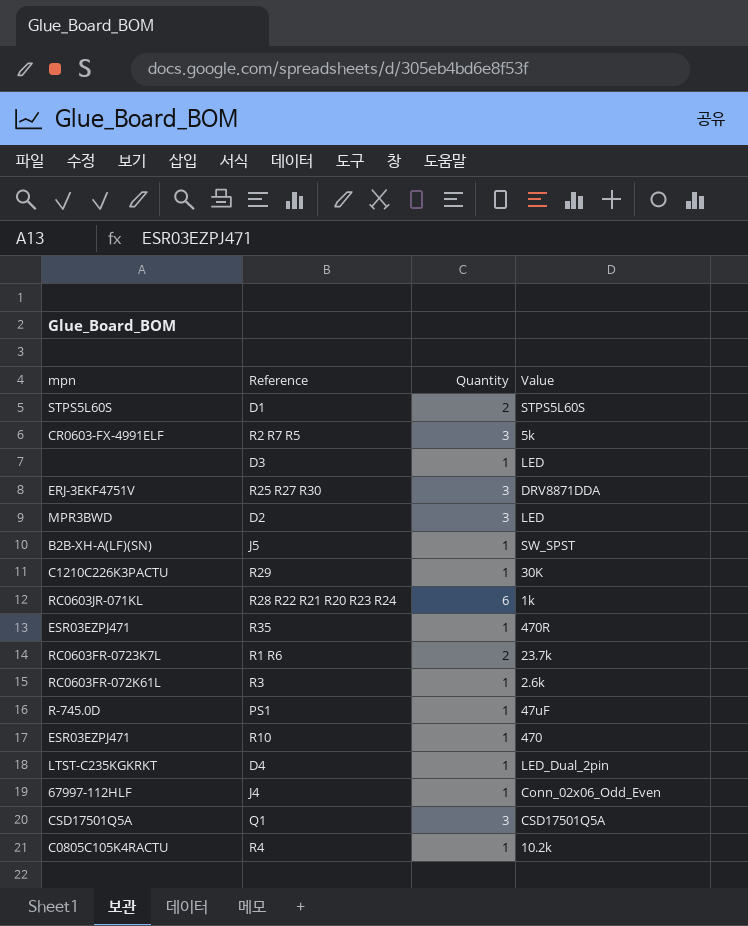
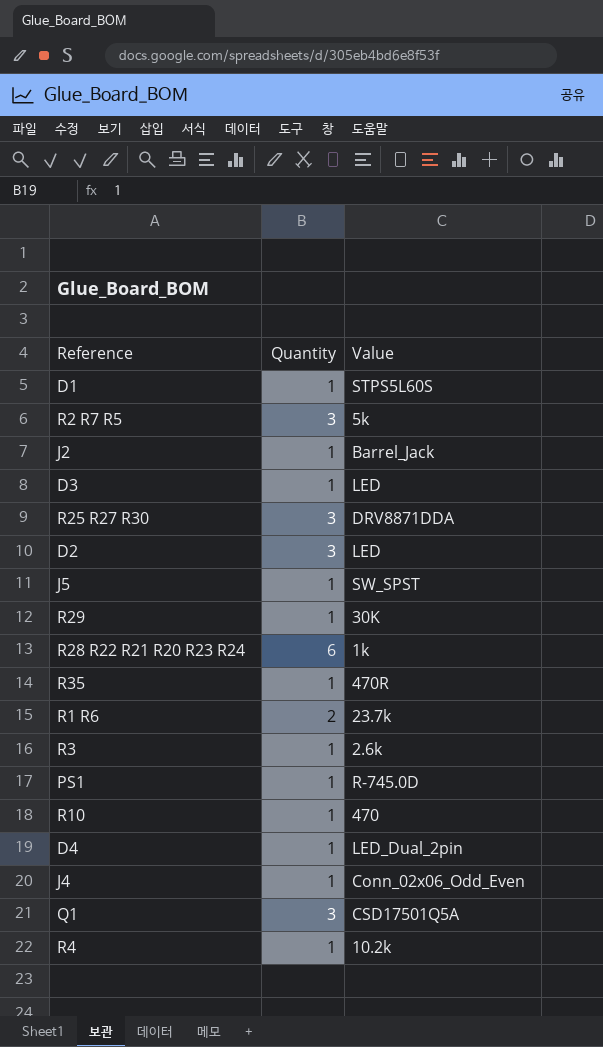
column mpn | position: 1 -> none
D1 | Quantity: 2 -> 1
row J2: none -> 1 | Barrel_Jack
PS1 | Value: 47uF -> R-745.0D

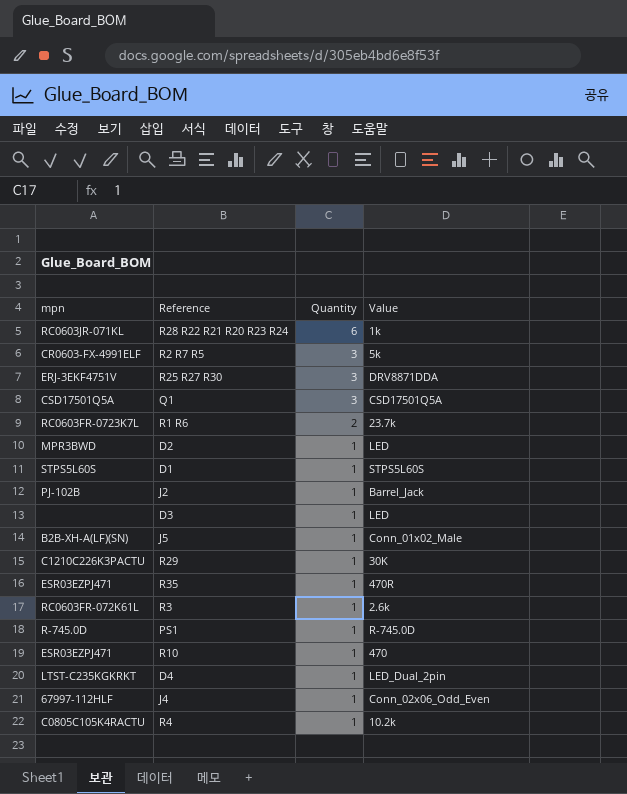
row order: none -> Quantity descending
column mpn | position: none -> 1
D2 | Quantity: 3 -> 1
J5 | Value: SW_SPST -> Conn_01x02_Male

